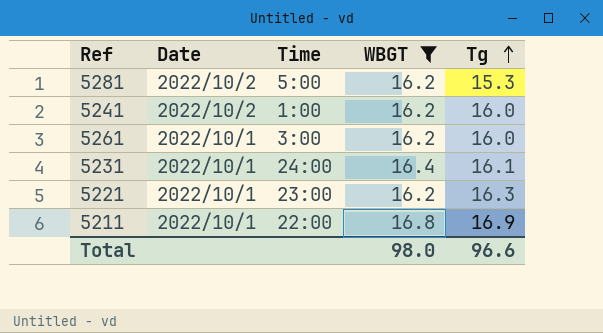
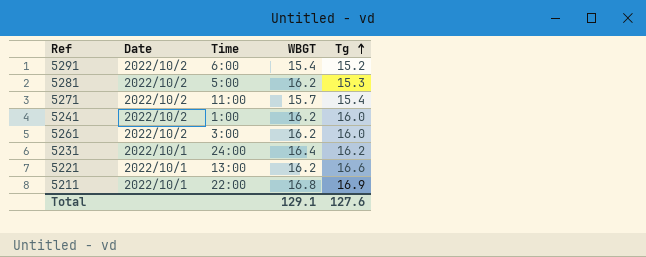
filter: WBGT >= 16.2 -> none
5261 | Date: 2022/10/1 -> 2022/10/2
5231 | Tg: 16.1 -> 16.2
5221 | Time: 23:00 -> 13:00
5221 | Tg: 16.3 -> 16.6
Total | WBGT: 98.0 -> 129.1
Total | Tg: 96.6 -> 127.6

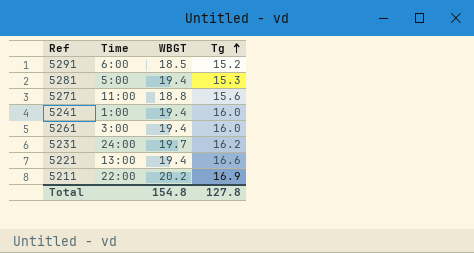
column Date | position: 2 -> none
5291 | WBGT: 15.4 -> 18.5
5281 | WBGT: 16.2 -> 19.4
5271 | WBGT: 15.7 -> 18.8
5271 | Tg: 15.4 -> 15.6
5241 | WBGT: 16.2 -> 19.4
5261 | WBGT: 16.2 -> 19.4
5231 | WBGT: 16.4 -> 19.7
5221 | WBGT: 16.2 -> 19.4
5211 | WBGT: 16.8 -> 20.2
Total | WBGT: 129.1 -> 154.8
Total | Tg: 127.6 -> 127.8

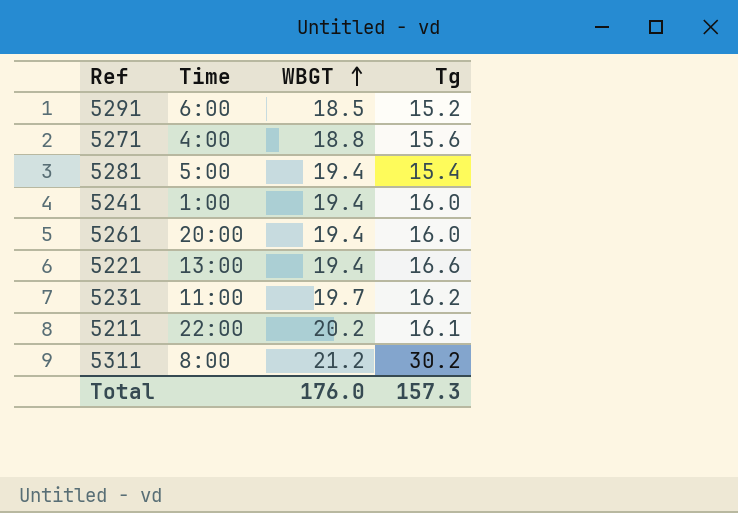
row order: Tg ascending -> WBGT ascending
5271 | Time: 11:00 -> 4:00
5281 | Tg: 15.3 -> 15.4
5261 | Time: 3:00 -> 20:00
5231 | Time: 24:00 -> 11:00
5211 | Tg: 16.9 -> 16.1
row 5311: none -> 8:00 | 21.2 | 30.2
Total | WBGT: 154.8 -> 176.0
Total | Tg: 127.8 -> 157.3

